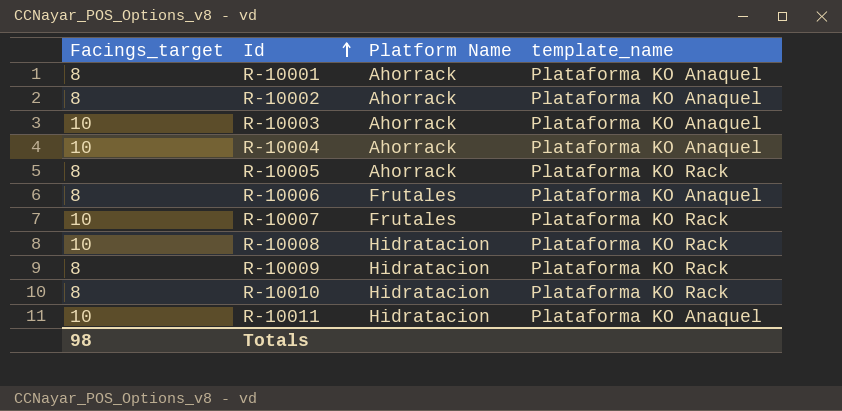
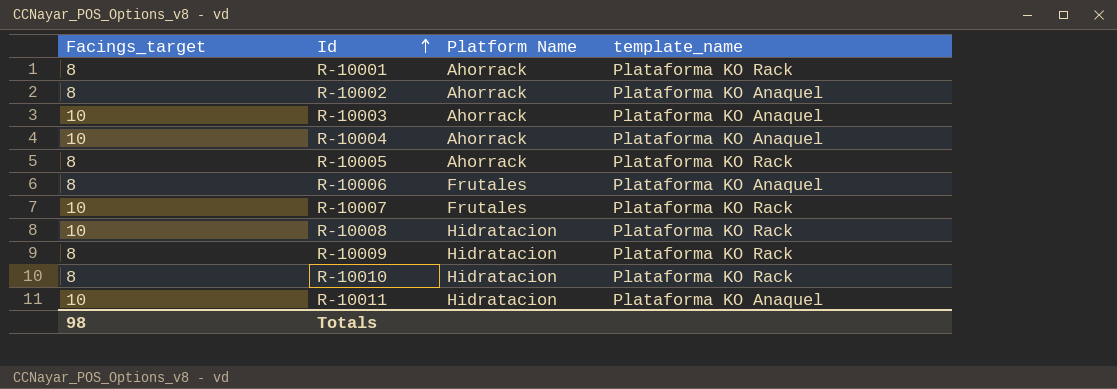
R-10001 | template_name: Plataforma KO Anaquel -> Plataforma KO Rack

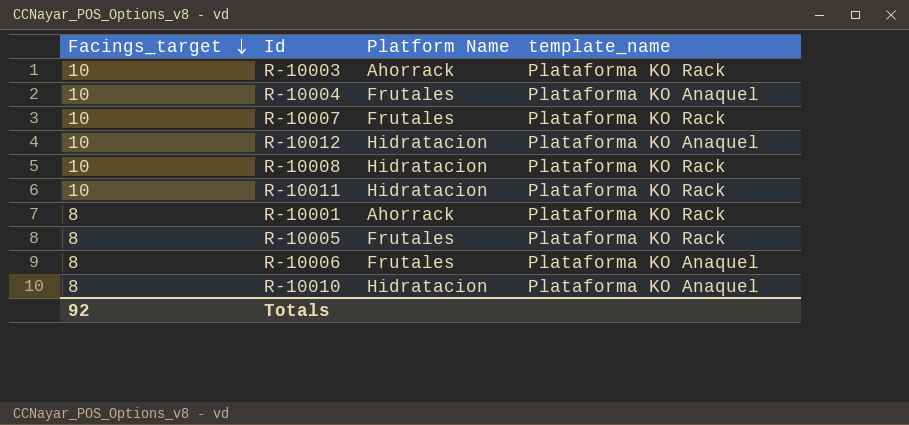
row order: Id ascending -> Facings_target descending
row R-10002: 8 | Ahorrack | Plataforma KO Anaquel -> none
row R-10009: 8 | Hidratacion | Plataforma KO Rack -> none
R-10003 | template_name: Plataforma KO Anaquel -> Plataforma KO Rack
R-10004 | Platform Name: Ahorrack -> Frutales
row R-10012: none -> 10 | Hidratacion | Plataforma KO Anaquel
R-10011 | template_name: Plataforma KO Anaquel -> Plataforma KO Rack
R-10005 | Platform Name: Ahorrack -> Frutales
R-10010 | template_name: Plataforma KO Rack -> Plataforma KO Anaquel
Totals | Facings_target: 98 -> 92

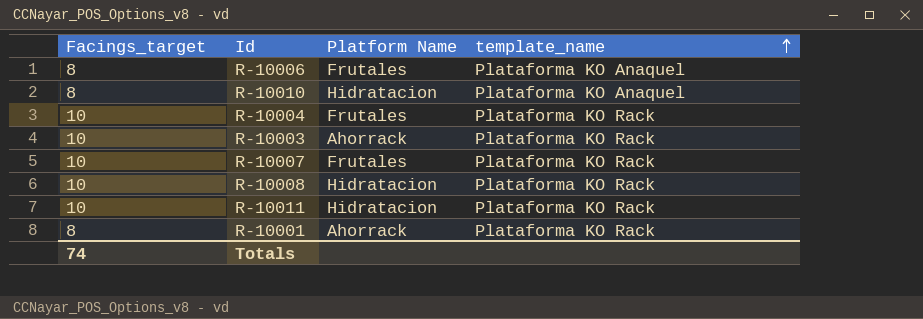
row order: Facings_target descending -> template_name ascending
row R-10012: 10 | Hidratacion | Plataforma KO Anaquel -> none
row R-10005: 8 | Frutales | Plataforma KO Rack -> none
R-10004 | template_name: Plataforma KO Anaquel -> Plataforma KO Rack
Totals | Facings_target: 92 -> 74

